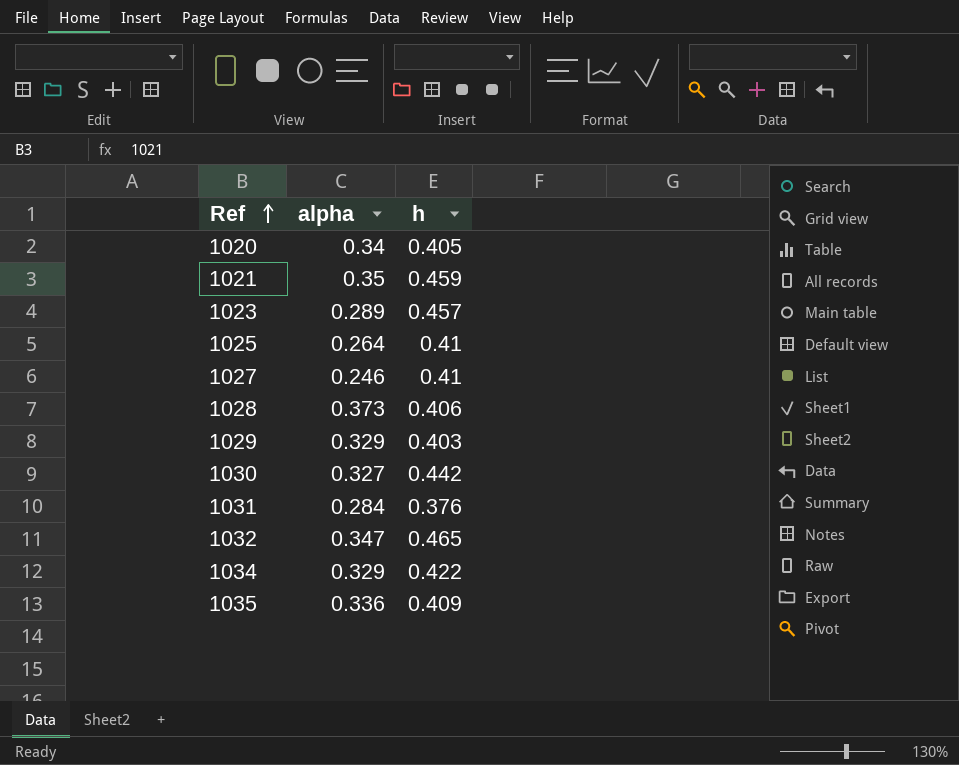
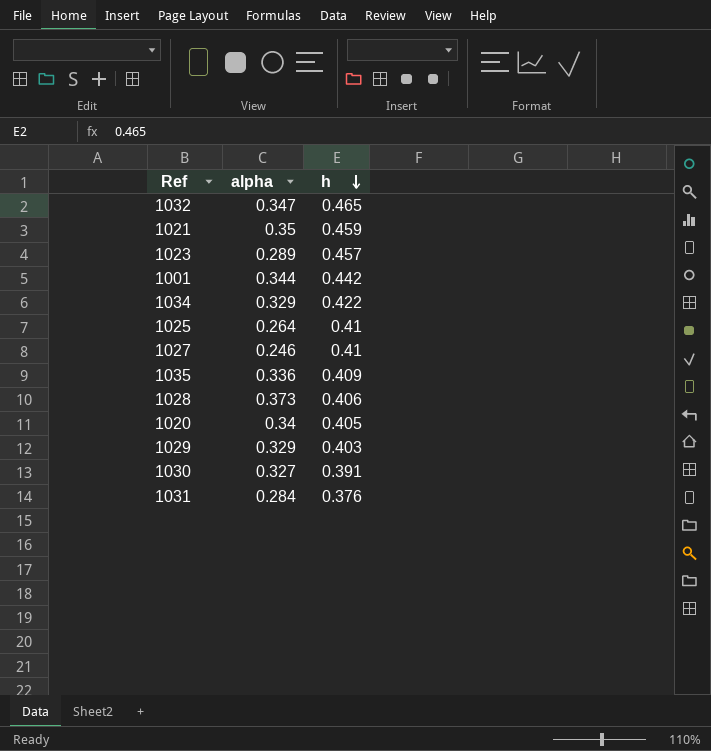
row order: Ref ascending -> h descending
row 1001: none -> 0.344 | 0.442
1030 | h: 0.442 -> 0.391

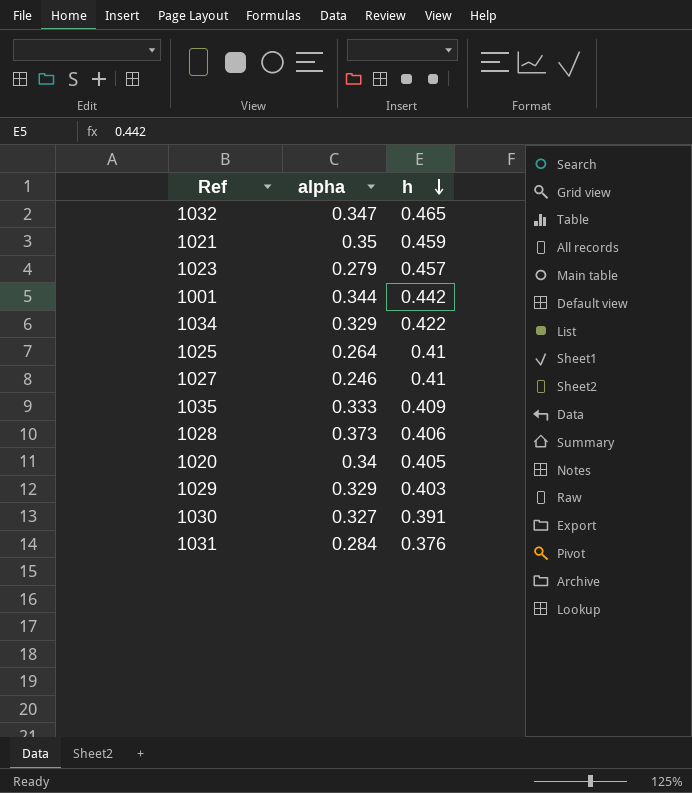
1023 | alpha: 0.289 -> 0.279
1035 | alpha: 0.336 -> 0.333

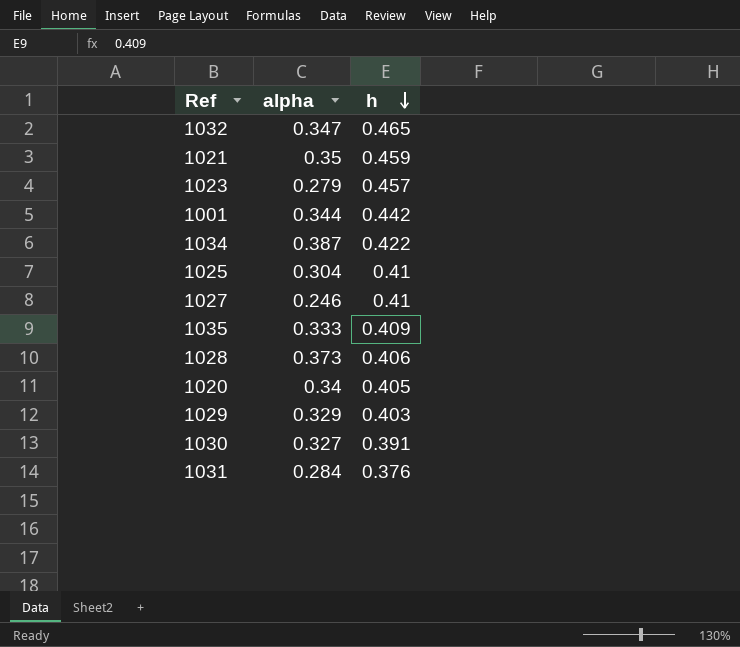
1034 | alpha: 0.329 -> 0.387
1025 | alpha: 0.264 -> 0.304

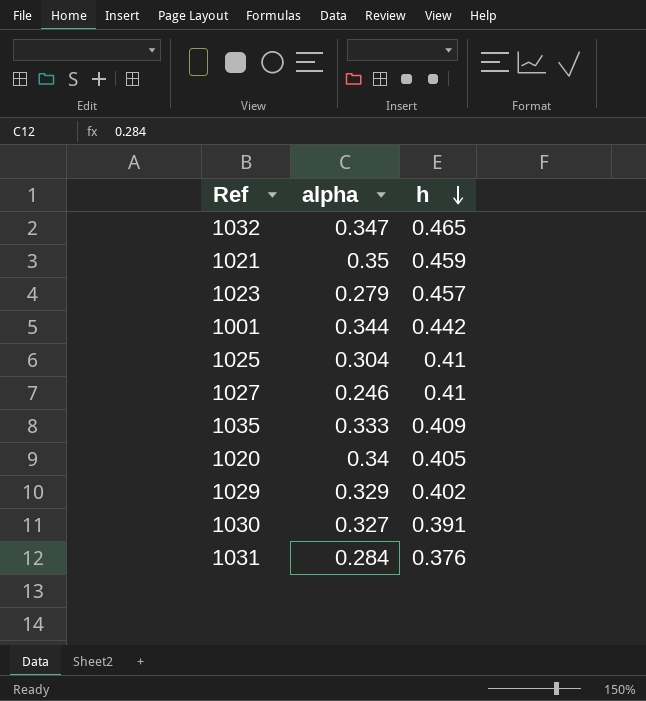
row 1034: 0.387 | 0.422 -> none
row 1028: 0.373 | 0.406 -> none
1029 | h: 0.403 -> 0.402

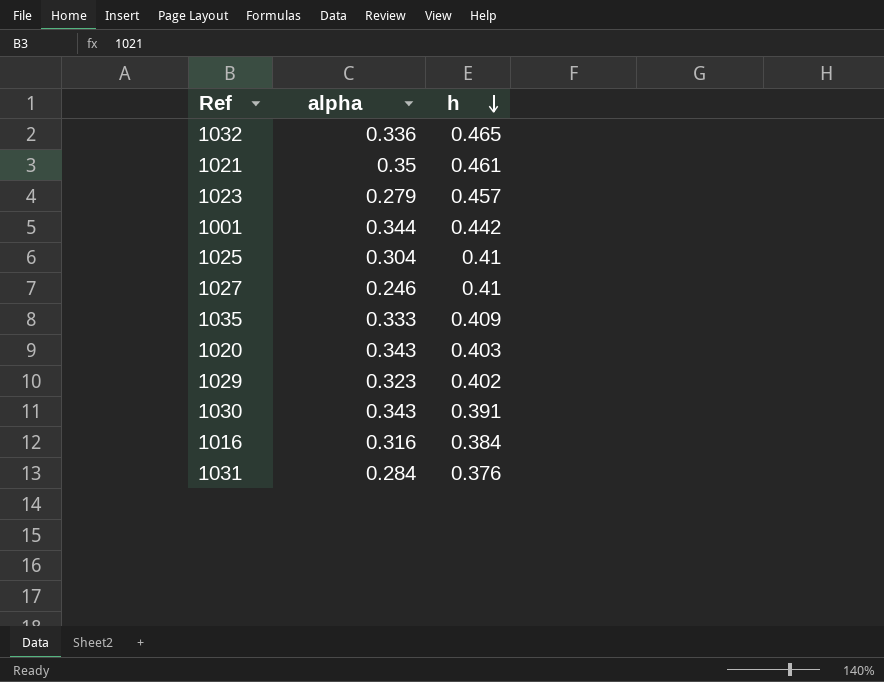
1032 | alpha: 0.347 -> 0.336
1021 | h: 0.459 -> 0.461
1020 | alpha: 0.34 -> 0.343
1020 | h: 0.405 -> 0.403
1029 | alpha: 0.329 -> 0.323
1030 | alpha: 0.327 -> 0.343
row 1016: none -> 0.316 | 0.384

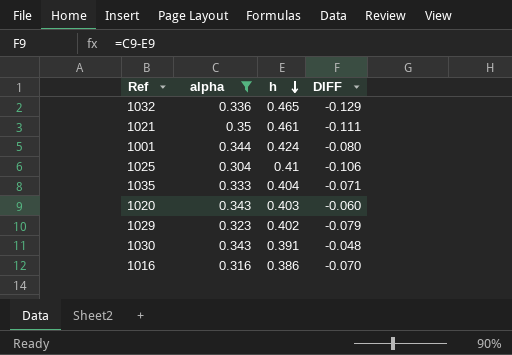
filter: none -> alpha >= 0.304
column DIFF | formula: none -> [alpha] - [h]
1001 | h: 0.442 -> 0.424
1035 | h: 0.409 -> 0.404
1016 | h: 0.384 -> 0.386

